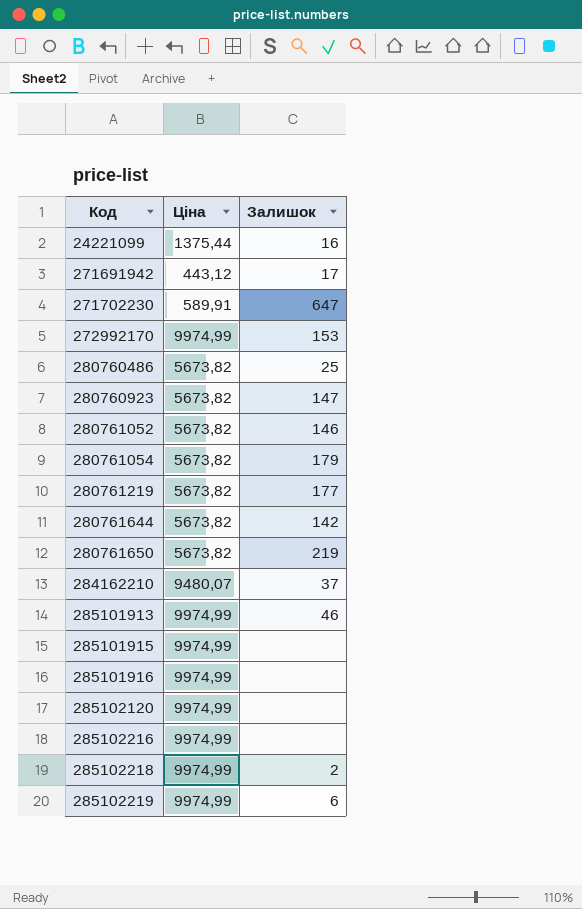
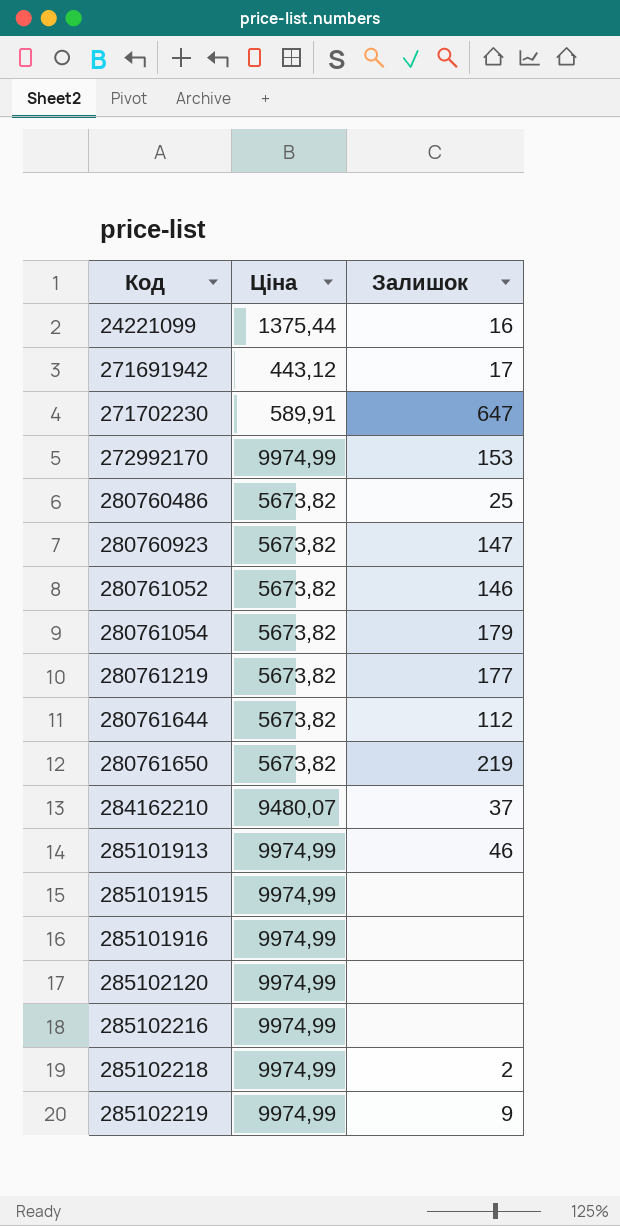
280761644 | Залишок: 142 -> 112
285102219 | Залишок: 6 -> 9

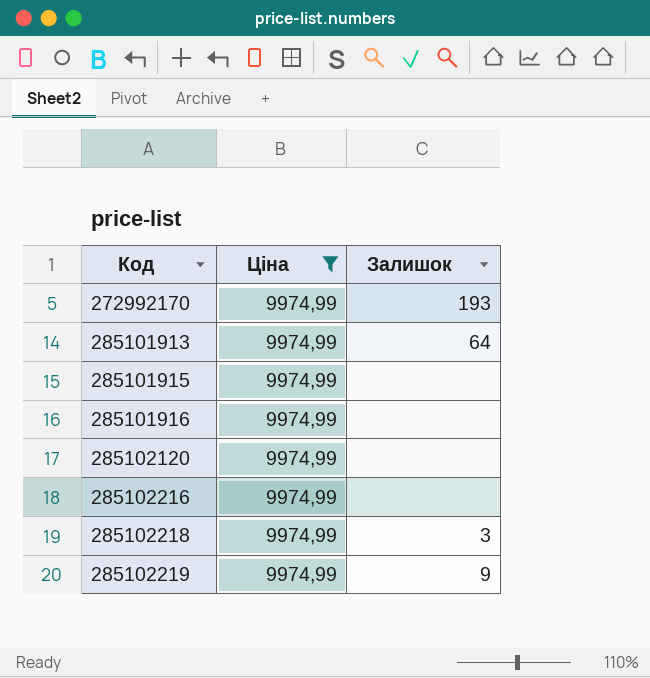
filter: none -> Ціна = 9974,99
272992170 | Залишок: 153 -> 193
285101913 | Залишок: 46 -> 64
285102218 | Залишок: 2 -> 3

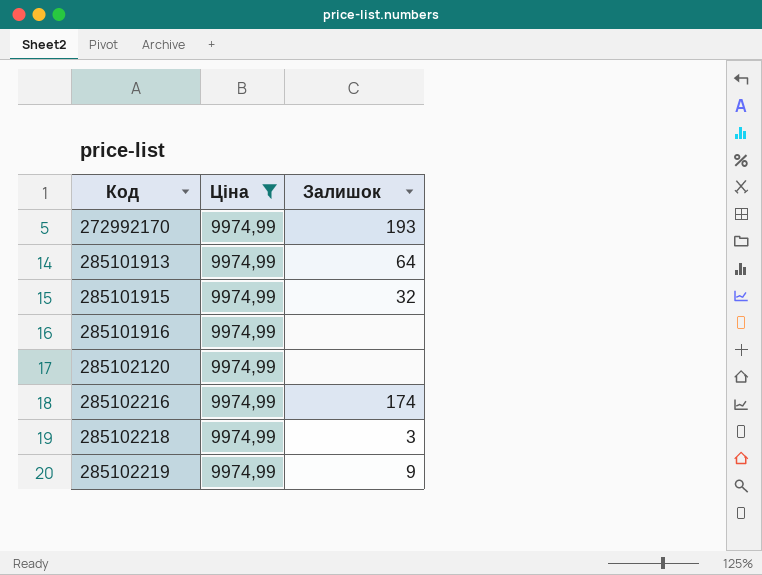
285101915 | Залишок: none -> 32
285102216 | Залишок: none -> 174

